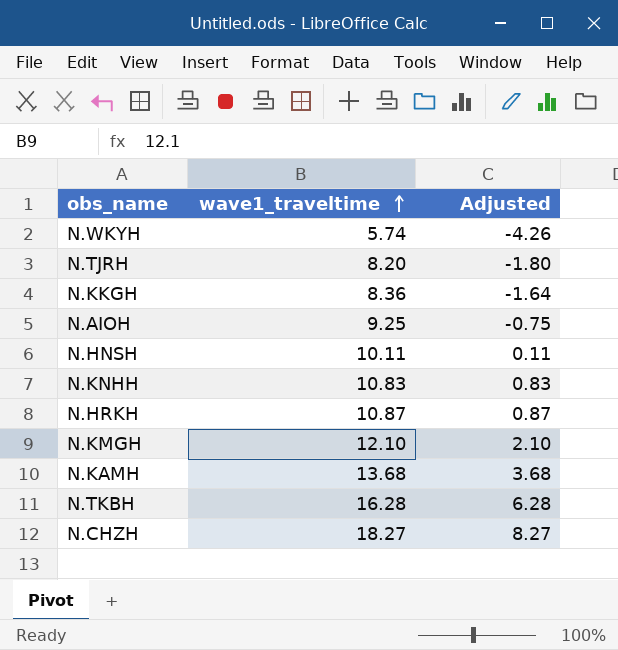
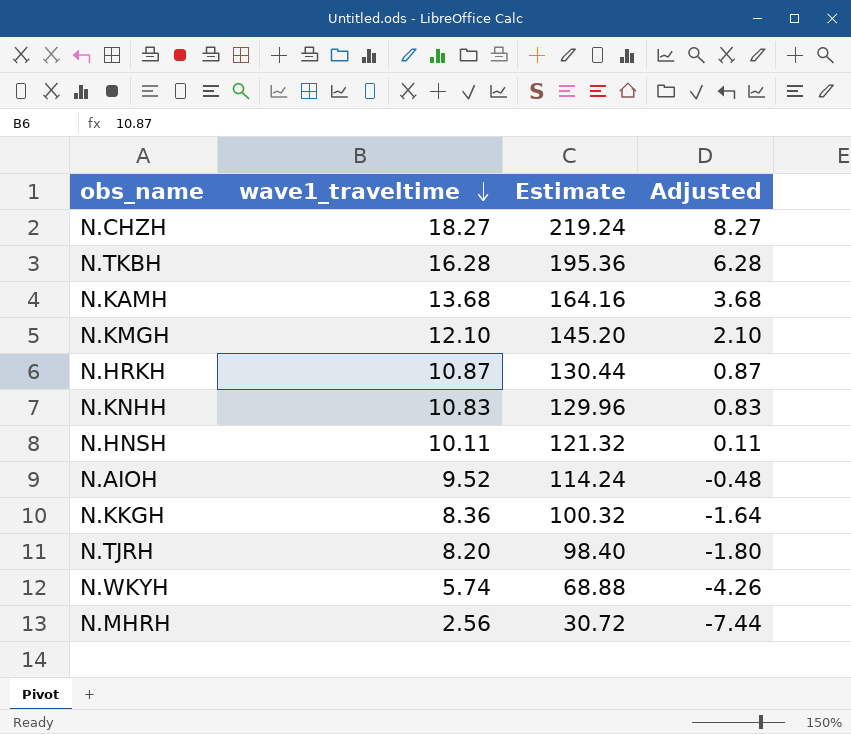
row order: wave1_traveltime ascending -> wave1_traveltime descending
column Estimate | formula: none -> [wave1_traveltime] * 12
N.AIOH | wave1_traveltime: 9.25 -> 9.52
N.AIOH | Adjusted: -0.75 -> -0.48
row N.MHRH: none -> 2.56 | 30.72 | -7.44

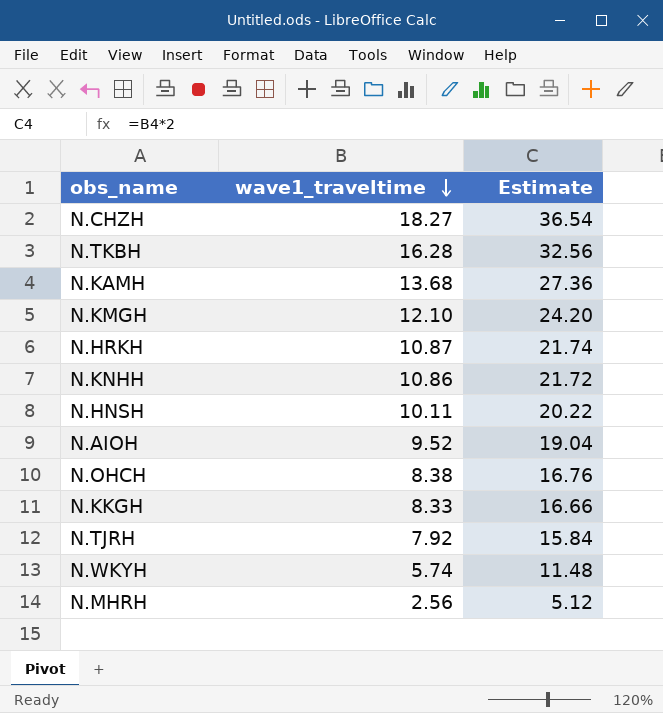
column Adjusted | formula: [wave1_traveltime] - 10 -> none
column Estimate | formula: [wave1_traveltime] * 12 -> [wave1_traveltime] * 2
N.KNHH | wave1_traveltime: 10.83 -> 10.86
row N.OHCH: none -> 8.38 | 16.76
N.KKGH | wave1_traveltime: 8.36 -> 8.33
N.TJRH | wave1_traveltime: 8.20 -> 7.92

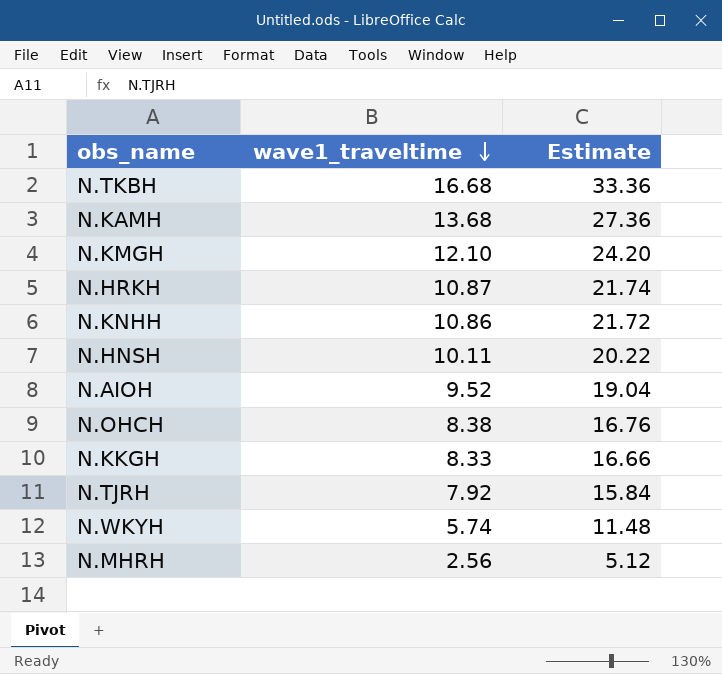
row N.CHZH: 18.27 | 36.54 -> none
N.TKBH | wave1_traveltime: 16.28 -> 16.68
N.TKBH | Estimate: 32.56 -> 33.36

